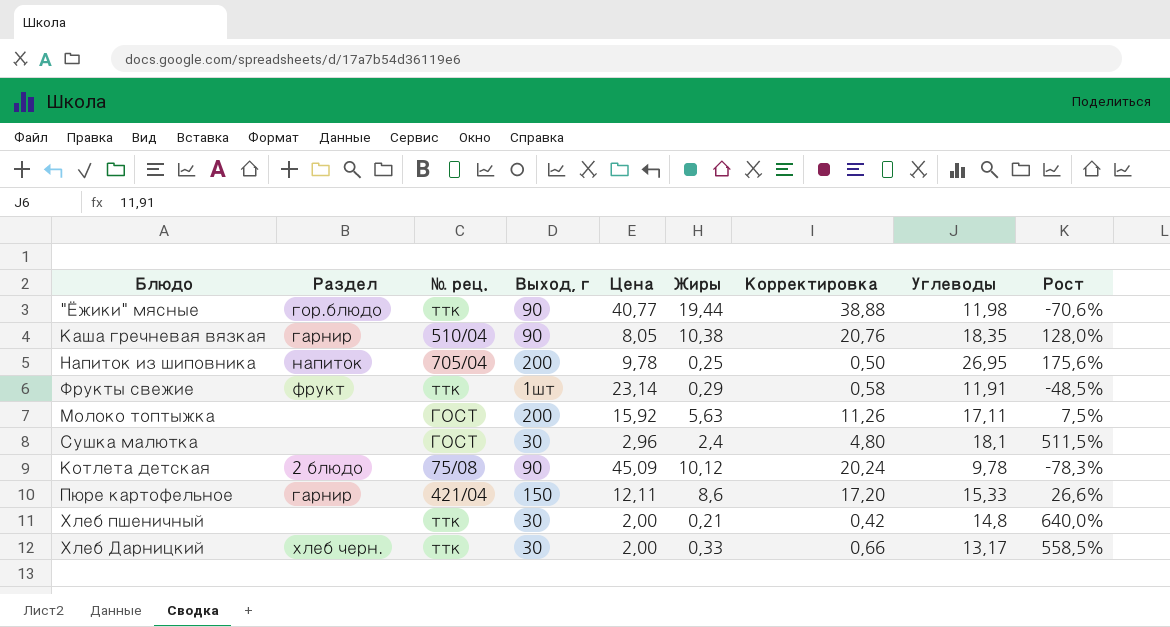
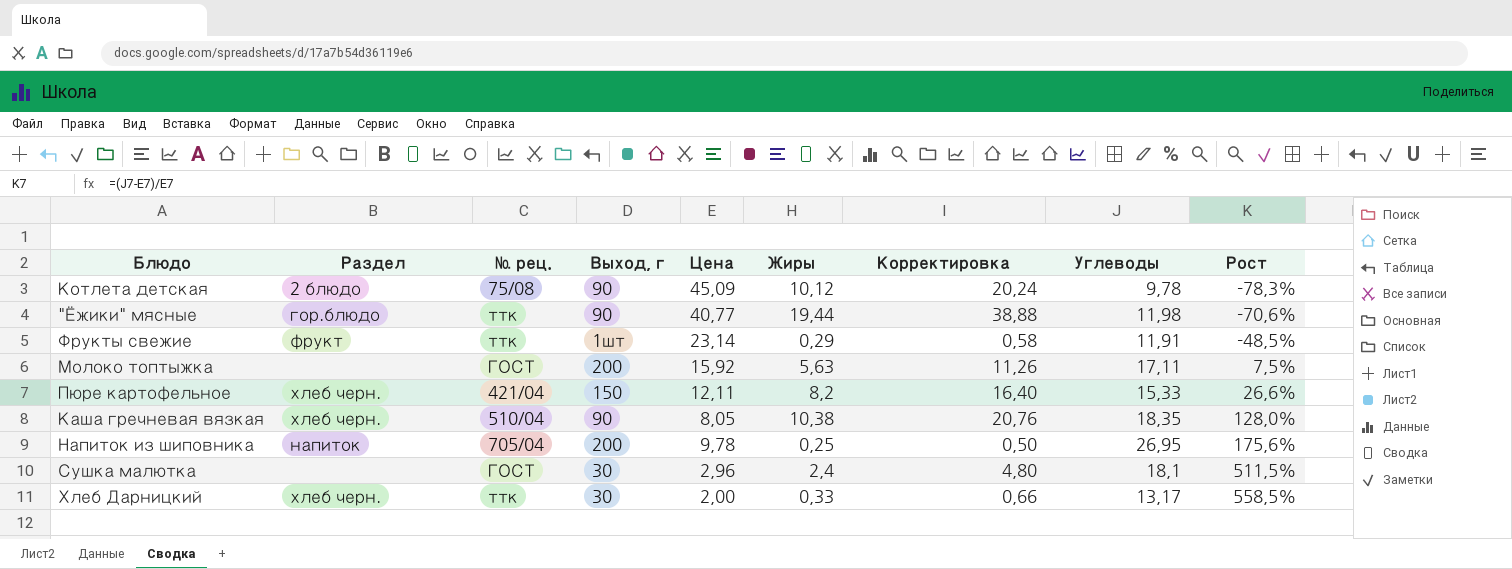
row order: none -> Рост ascending
row Хлеб пшеничный: none | ттк | 30 | 2,00 | 0,21 | 0,42 | 14,8 | 640,0% -> none
Пюре картофельное | Раздел: гарнир -> хлеб черн.
Пюре картофельное | Жиры: 8,6 -> 8,2
Пюре картофельное | Корректировка: 17,20 -> 16,40
Каша гречневая вязкая | Раздел: гарнир -> хлеб черн.

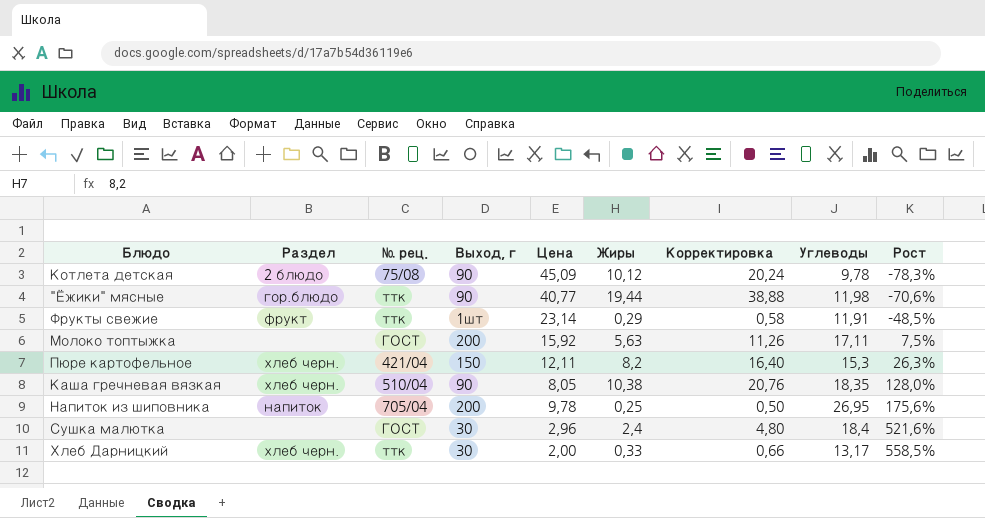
Пюре картофельное | Углеводы: 15,33 -> 15,3
Пюре картофельное | Рост: 26,6% -> 26,3%
Сушка малютка | Углеводы: 18,1 -> 18,4
Сушка малютка | Рост: 511,5% -> 521,6%

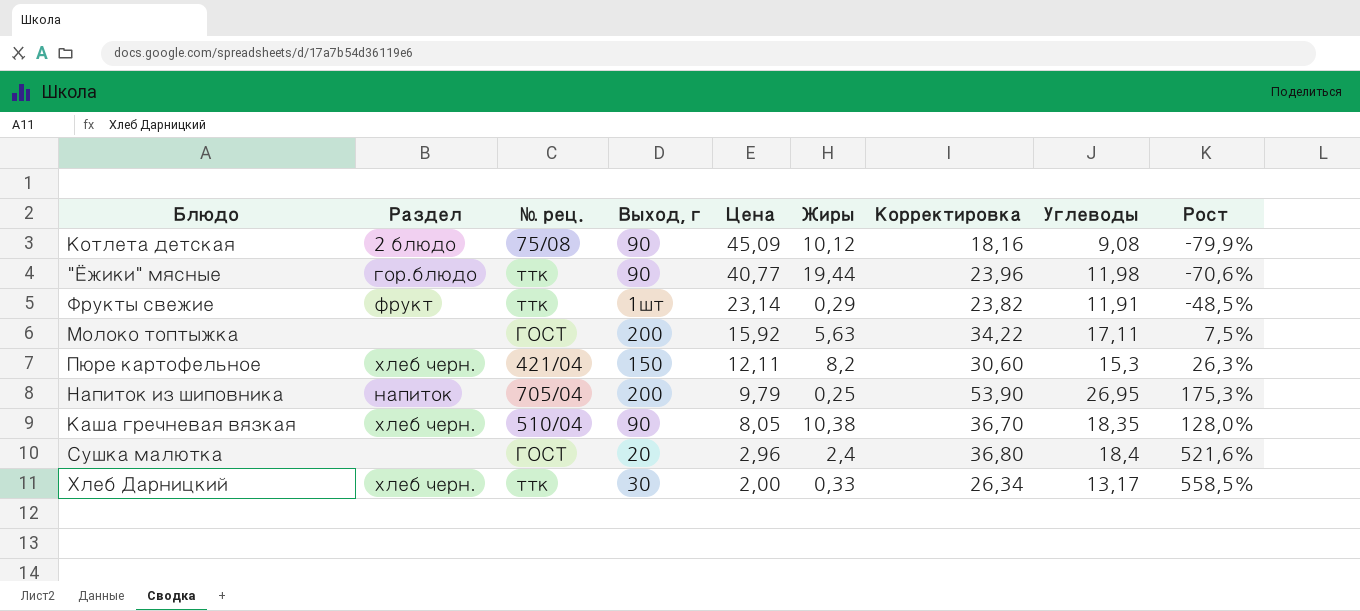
row order: Рост ascending -> Цена descending
column Корректировка | formula: [Жиры] * 2 -> [Углеводы] * 2
Котлета детская | Углеводы: 9,78 -> 9,08
Котлета детская | Рост: -78,3% -> -79,9%
Напиток из шиповника | Цена: 9,78 -> 9,79
Напиток из шиповника | Рост: 175,6% -> 175,3%
Сушка малютка | Выход, г: 30 -> 20

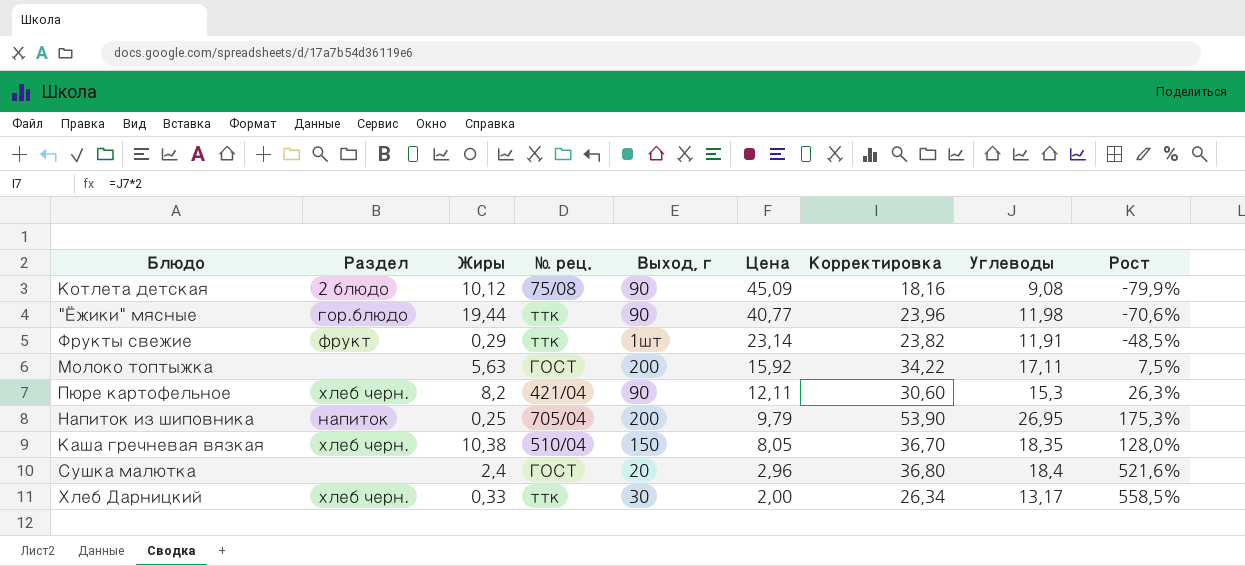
column Жиры | position: 6 -> 3
Пюре картофельное | Выход, г: 150 -> 90
Каша гречневая вязкая | Выход, г: 90 -> 150

